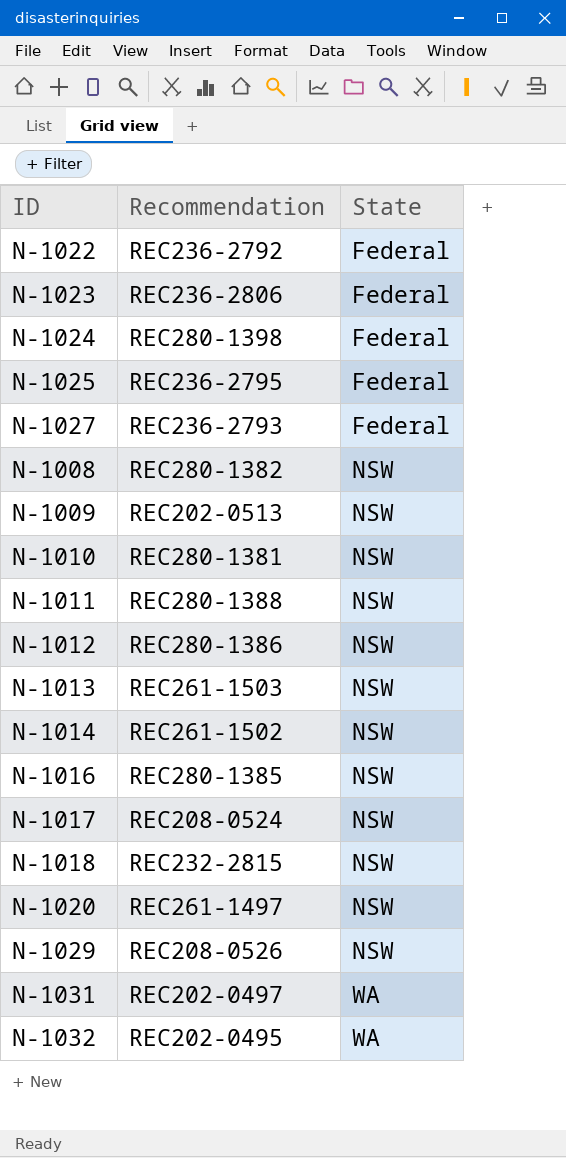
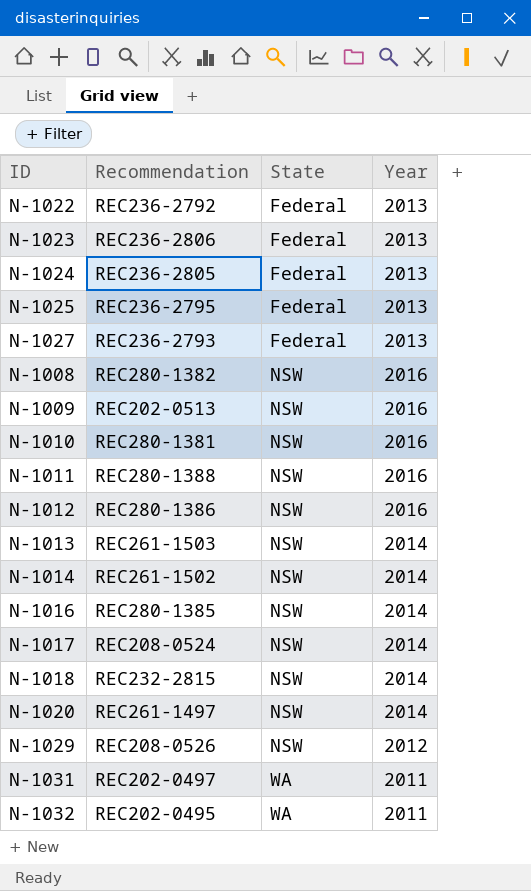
column Year | position: none -> 4
N-1024 | Recommendation: REC280-1398 -> REC236-2805

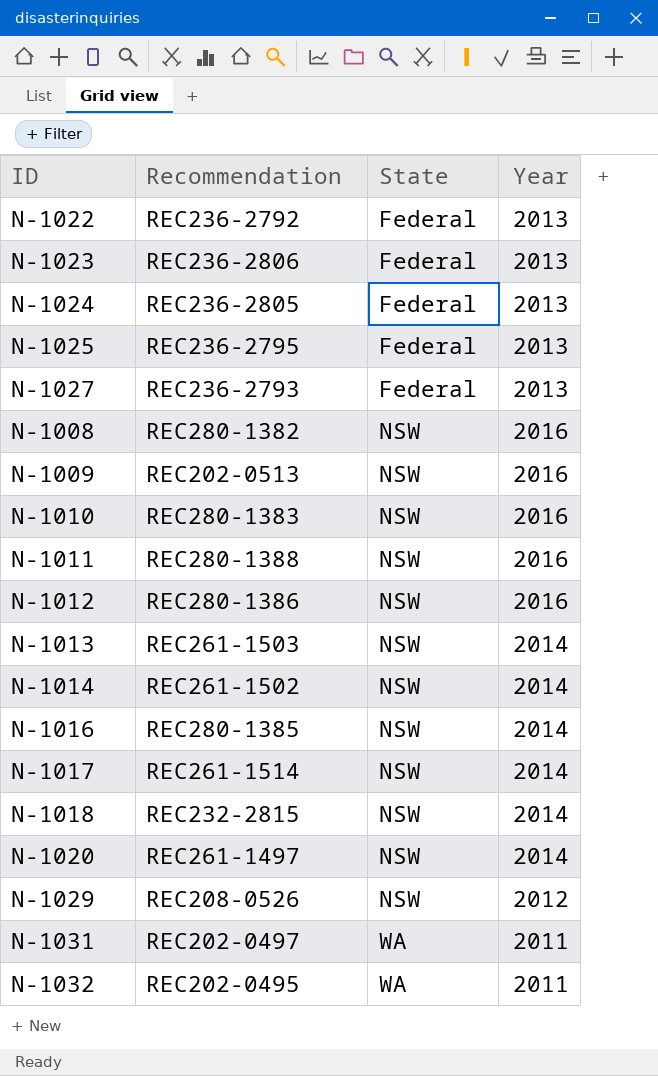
N-1010 | Recommendation: REC280-1381 -> REC280-1383
N-1017 | Recommendation: REC208-0524 -> REC261-1514

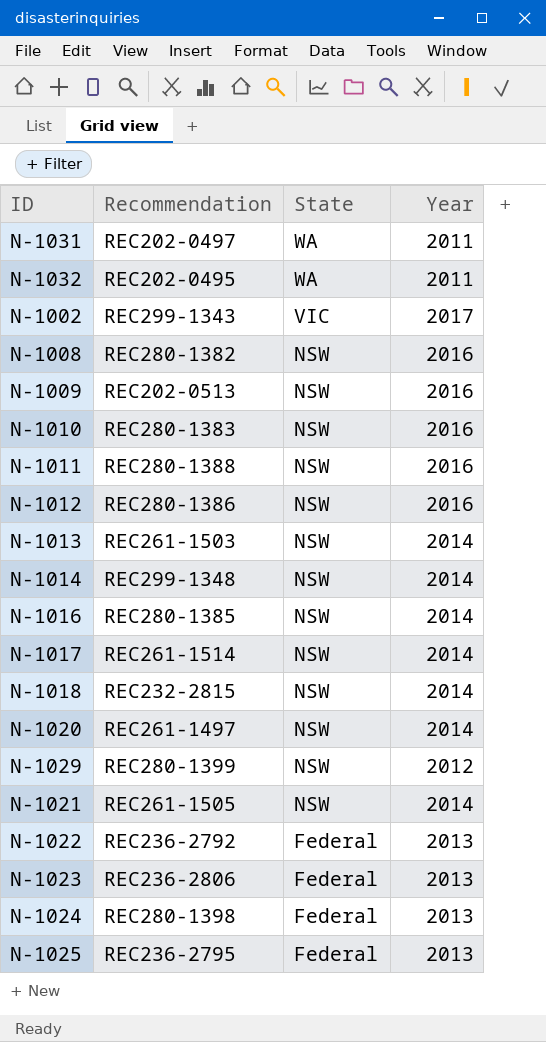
row order: State ascending -> State descending
row N-1027: REC236-2793 | Federal | 2013 -> none
row N-1002: none -> REC299-1343 | VIC | 2017
N-1014 | Recommendation: REC261-1502 -> REC299-1348
N-1029 | Recommendation: REC208-0526 -> REC280-1399
row N-1021: none -> REC261-1505 | NSW | 2014
N-1024 | Recommendation: REC236-2805 -> REC280-1398

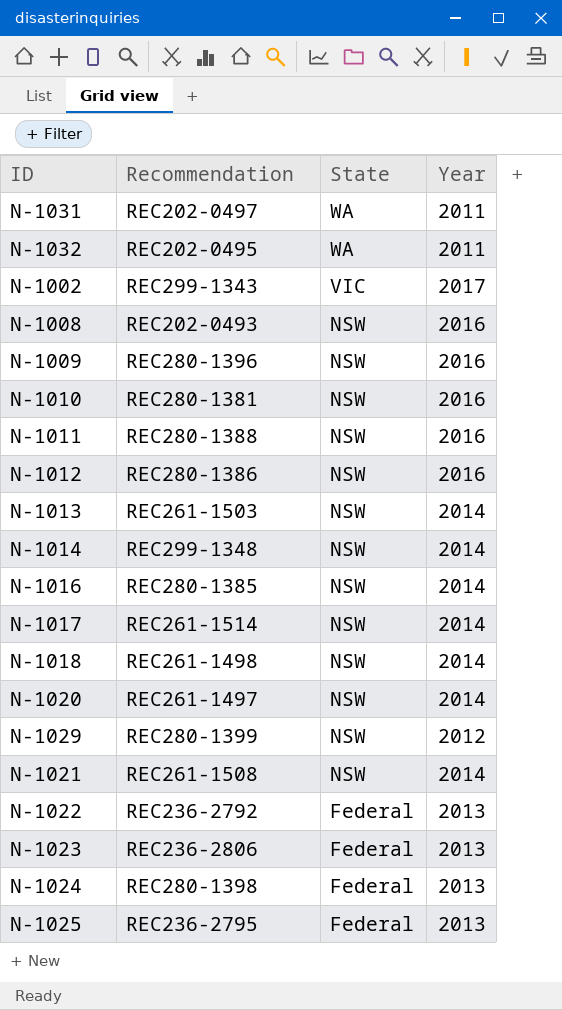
N-1008 | Recommendation: REC280-1382 -> REC202-0493
N-1009 | Recommendation: REC202-0513 -> REC280-1396
N-1010 | Recommendation: REC280-1383 -> REC280-1381
N-1018 | Recommendation: REC232-2815 -> REC261-1498
N-1021 | Recommendation: REC261-1505 -> REC261-1508

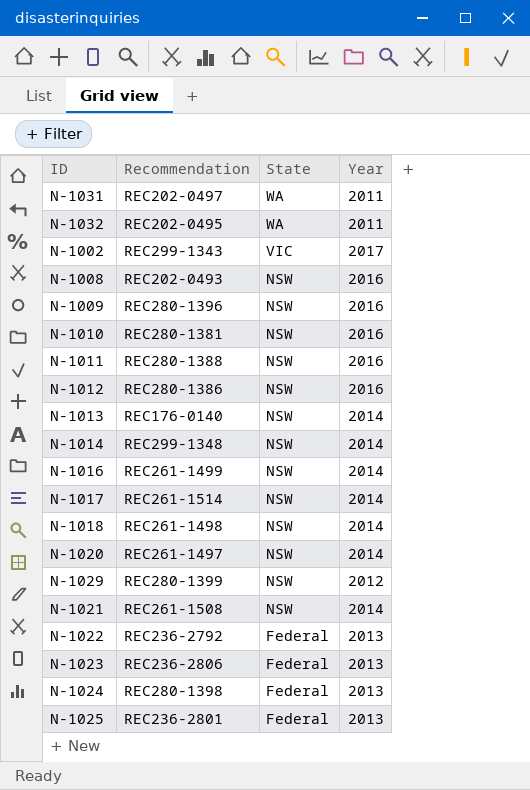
N-1013 | Recommendation: REC261-1503 -> REC176-0140
N-1016 | Recommendation: REC280-1385 -> REC261-1499
N-1025 | Recommendation: REC236-2795 -> REC236-2801

